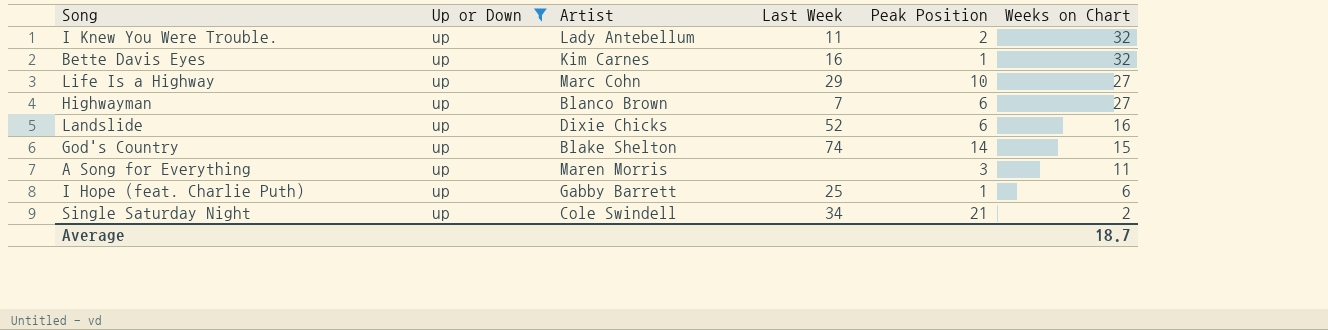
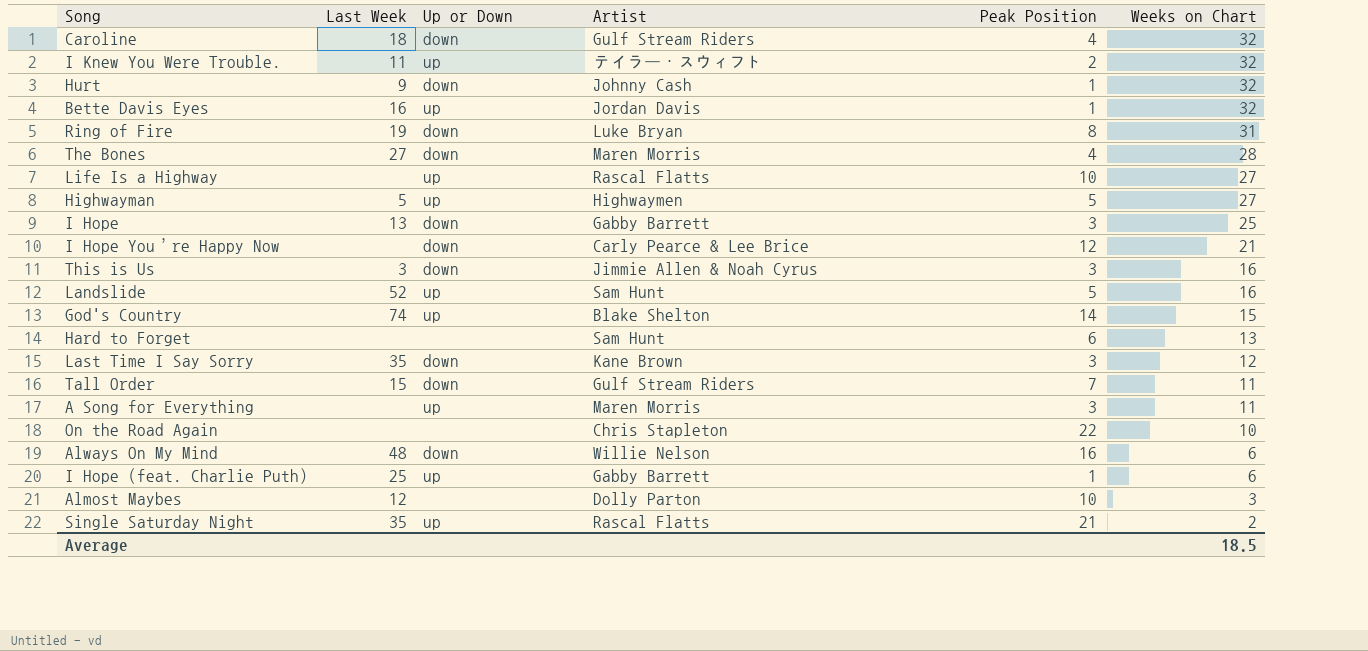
filter: Up or Down = up -> none
column Last Week | position: 4 -> 2
I Knew You Were Trouble. | Artist: Lady Antebellum -> テイラー・スウィフト
Bette Davis Eyes | Artist: Kim Carnes -> Jordan Davis
Life Is a Highway | Last Week: 29 -> none
Life Is a Highway | Artist: Marc Cohn -> Rascal Flatts
Highwayman | Last Week: 7 -> 5
Highwayman | Artist: Blanco Brown -> Highwaymen
Highwayman | Peak Position: 6 -> 5
Landslide | Artist: Dixie Chicks -> Sam Hunt
Landslide | Peak Position: 6 -> 5
Single Saturday Night | Last Week: 34 -> 35
Single Saturday Night | Artist: Cole Swindell -> Rascal Flatts
Average | Weeks on Chart: 18.7 -> 18.5

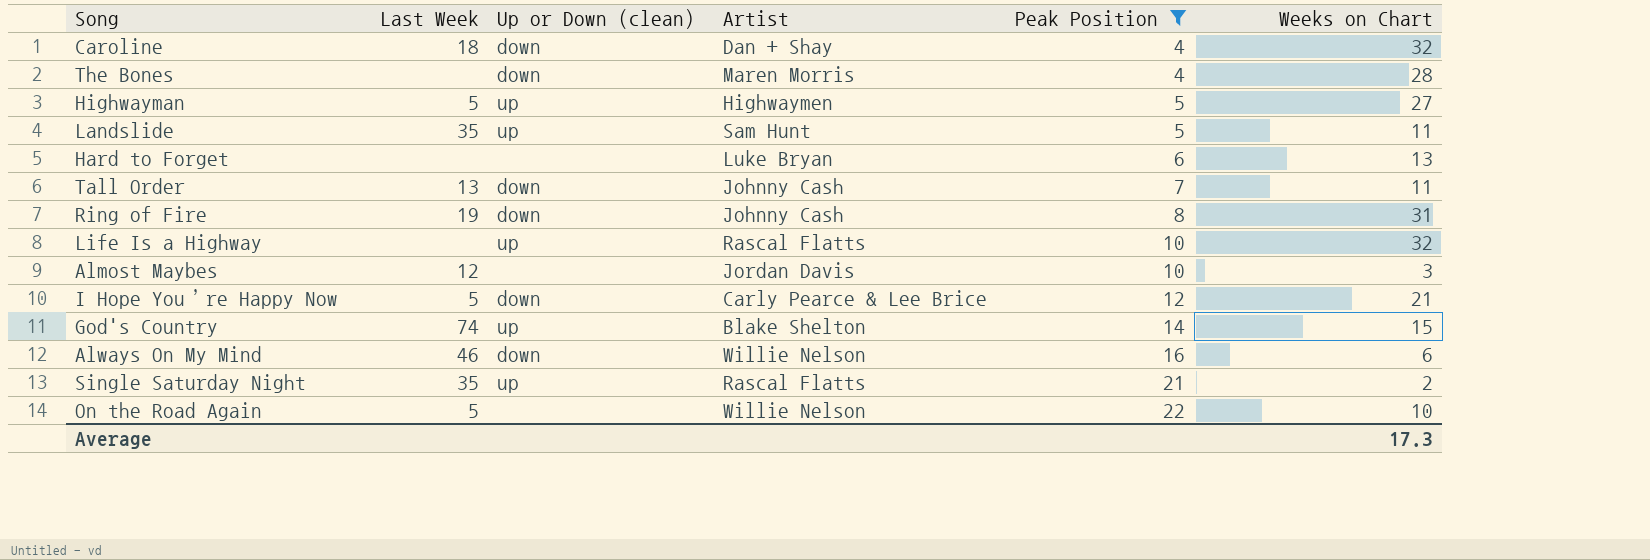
filter: none -> Peak Position >= 4
row order: Weeks on Chart descending -> Peak Position ascending
column name: Up or Down -> Up or Down (clean)
Caroline | Artist: Gulf Stream Riders -> Dan + Shay
The Bones | Last Week: 27 -> none
Landslide | Last Week: 52 -> 35
Landslide | Weeks on Chart: 16 -> 11
Hard to Forget | Artist: Sam Hunt -> Luke Bryan
Tall Order | Last Week: 15 -> 13
Tall Order | Artist: Gulf Stream Riders -> Johnny Cash
Ring of Fire | Artist: Luke Bryan -> Johnny Cash
Life Is a Highway | Weeks on Chart: 27 -> 32
Almost Maybes | Artist: Dolly Parton -> Jordan Davis
I Hope You’re Happy Now | Last Week: none -> 5
Always On My Mind | Last Week: 48 -> 46
On the Road Again | Last Week: none -> 5
On the Road Again | Artist: Chris Stapleton -> Willie Nelson
Average | Weeks on Chart: 18.5 -> 17.3

